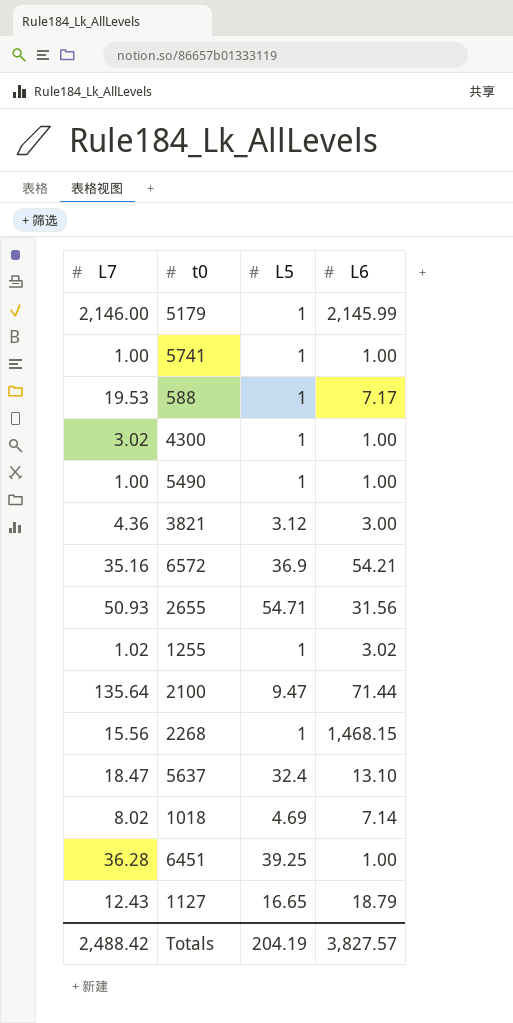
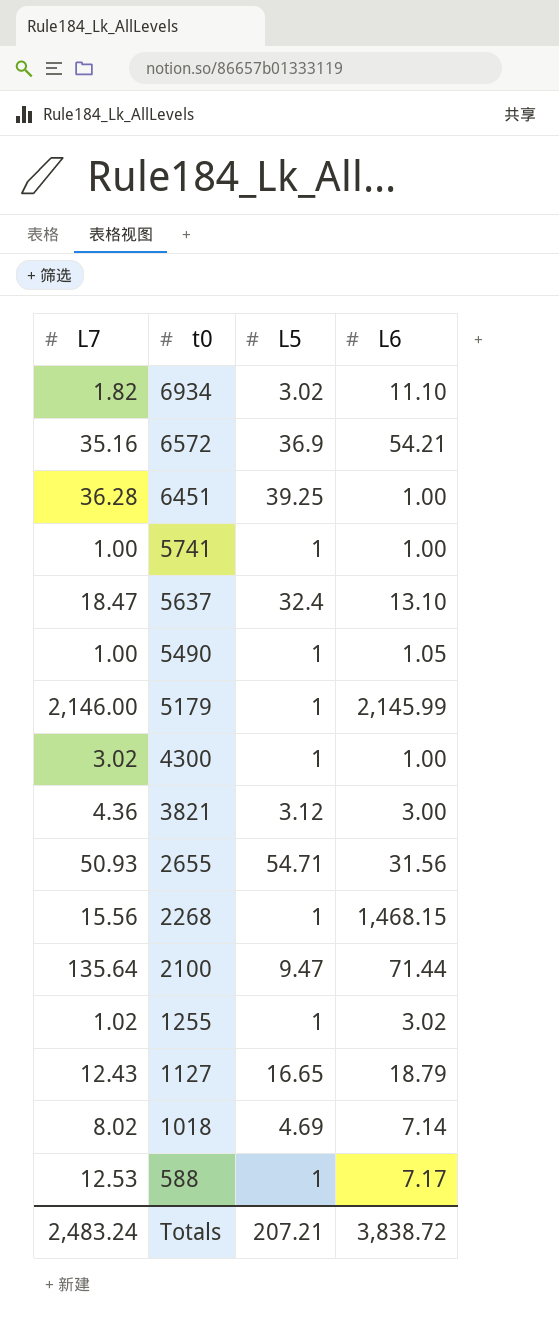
row order: none -> t0 descending
row 6934: none -> 1.82 | 3.02 | 11.10
5490 | L6: 1.00 -> 1.05
588 | L7: 19.53 -> 12.53
Totals | L7: 2,488.42 -> 2,483.24
Totals | L5: 204.19 -> 207.21
Totals | L6: 3,827.57 -> 3,838.72

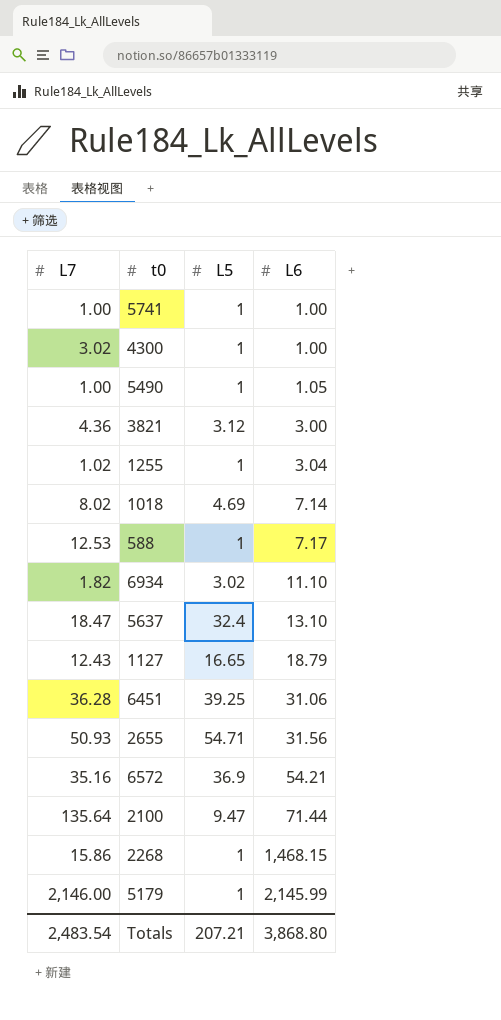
row order: t0 descending -> L6 ascending
1255 | L6: 3.02 -> 3.04
6451 | L6: 1.00 -> 31.06
2268 | L7: 15.56 -> 15.86
Totals | L7: 2,483.24 -> 2,483.54
Totals | L6: 3,838.72 -> 3,868.80

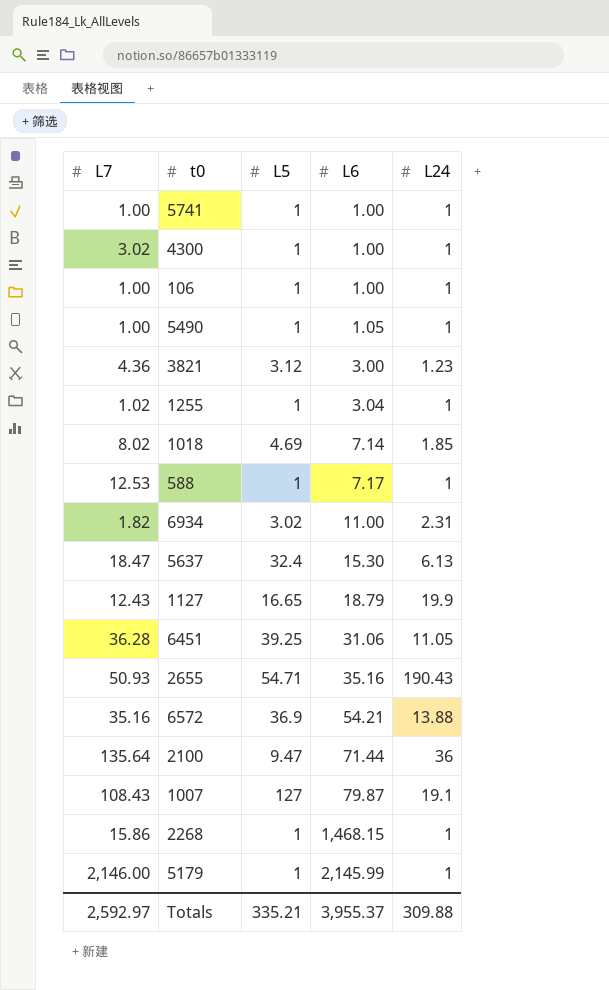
column L24 | position: none -> 5
row 106: none -> 1.00 | 1 | 1.00 | 1
6934 | L6: 11.10 -> 11.00
5637 | L6: 13.10 -> 15.30
2655 | L6: 31.56 -> 35.16
row 1007: none -> 108.43 | 127 | 79.87 | 19.1
Totals | L7: 2,483.54 -> 2,592.97
Totals | L5: 207.21 -> 335.21
Totals | L6: 3,868.80 -> 3,955.37

